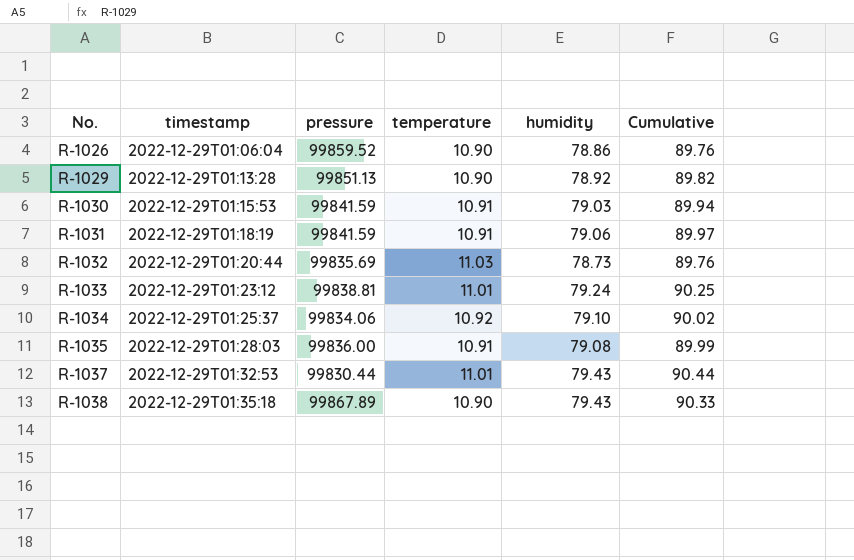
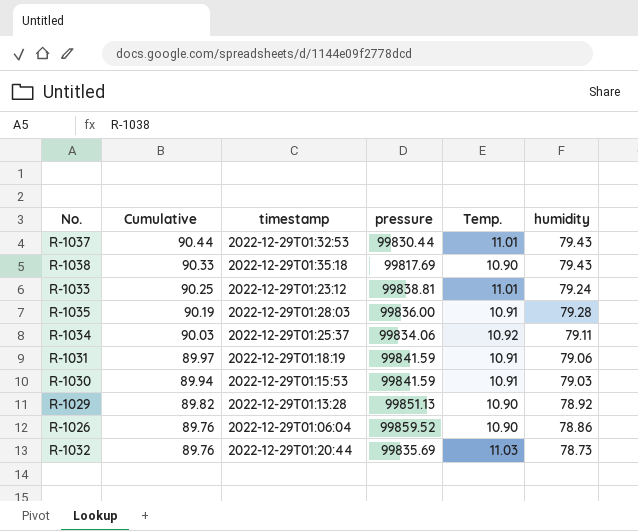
row order: No. ascending -> Cumulative descending
column Cumulative | position: 6 -> 2
column name: temperature -> Temp.
R-1038 | pressure: 99867.89 -> 99817.69
R-1035 | Cumulative: 89.99 -> 90.19
R-1035 | humidity: 79.08 -> 79.28
R-1034 | Cumulative: 90.02 -> 90.03
R-1034 | humidity: 79.10 -> 79.11

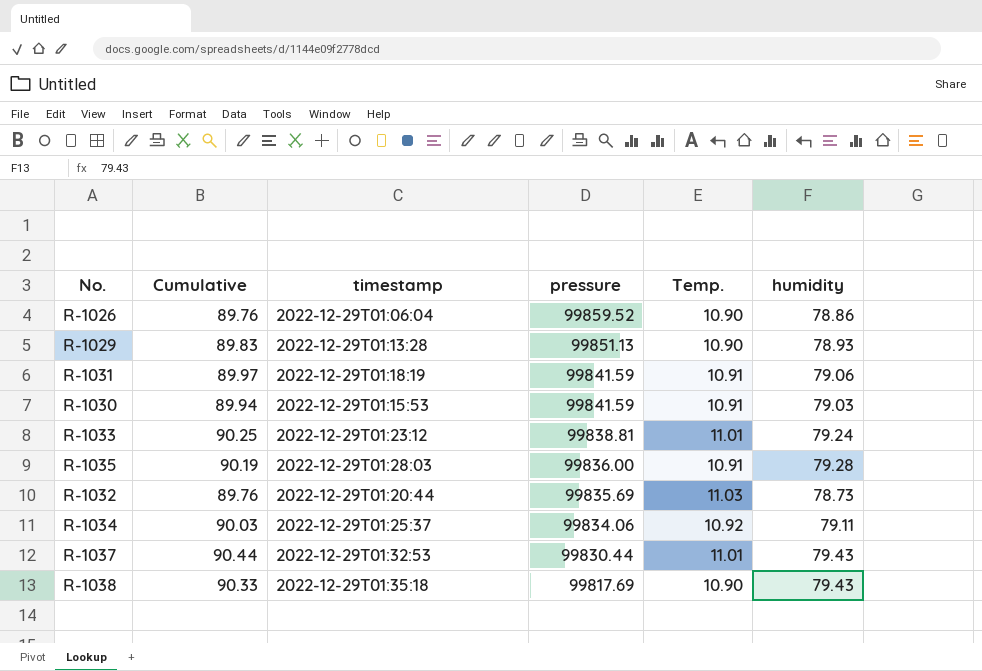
row order: Cumulative descending -> pressure descending
R-1029 | Cumulative: 89.82 -> 89.83
R-1029 | humidity: 78.92 -> 78.93

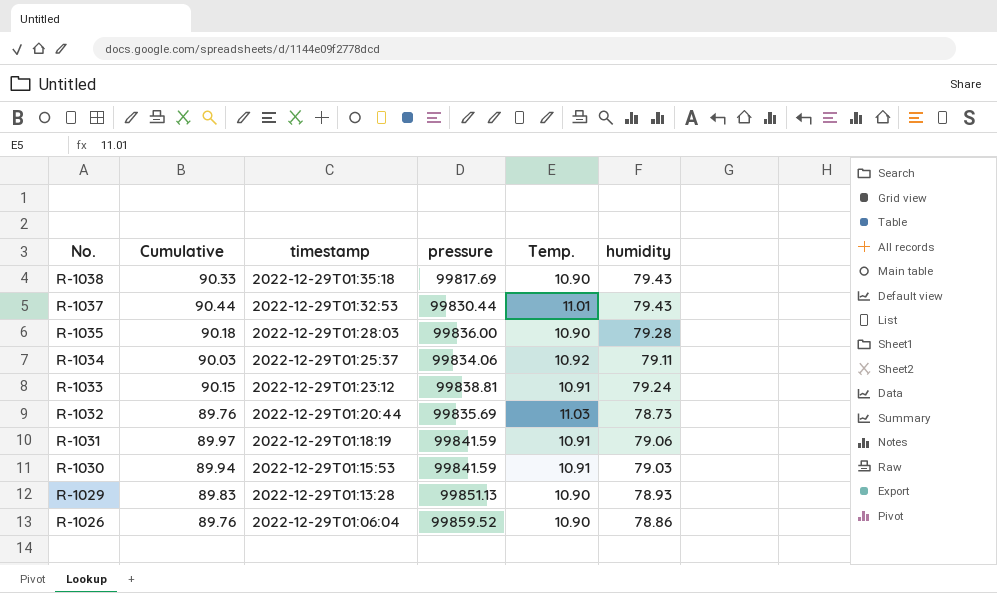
row order: pressure descending -> No. descending
R-1035 | Cumulative: 90.19 -> 90.18
R-1035 | Temp.: 10.91 -> 10.90
R-1033 | Cumulative: 90.25 -> 90.15
R-1033 | Temp.: 11.01 -> 10.91

